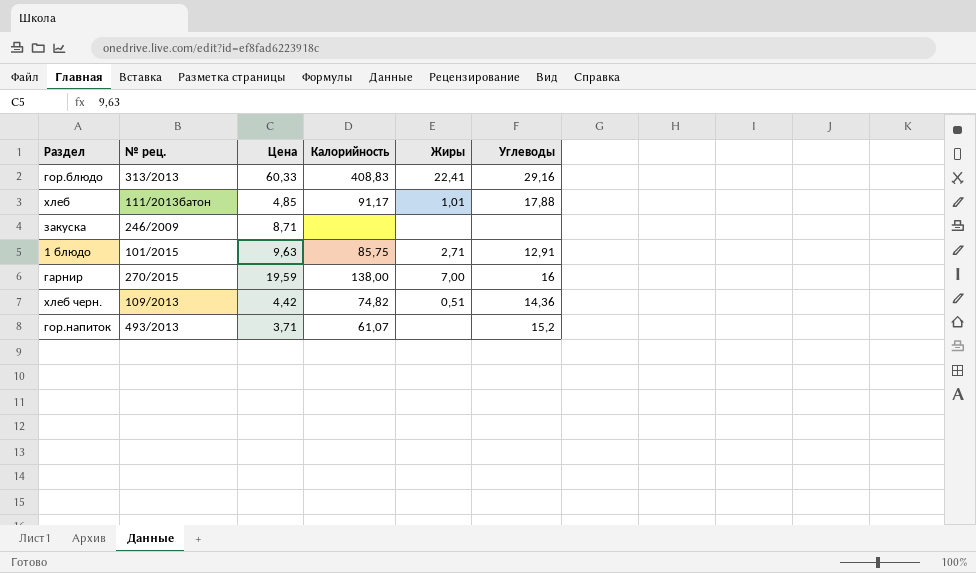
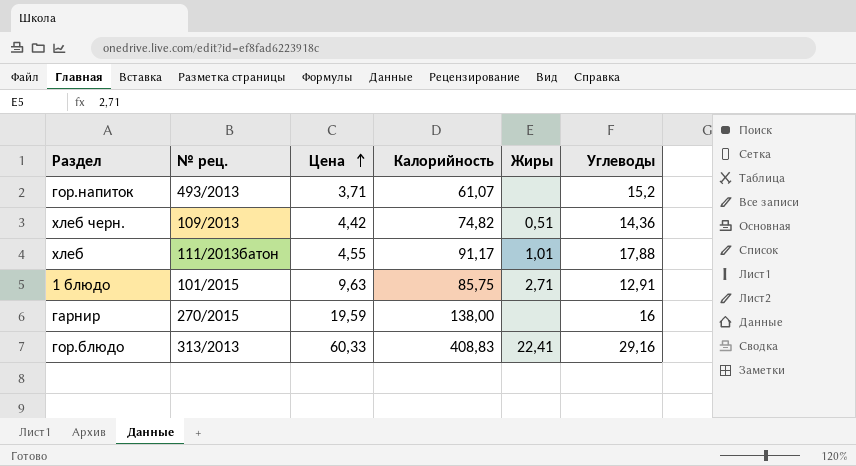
row order: none -> Цена ascending
row закуска: 246/2009 | 8,71 | none | none | none -> none
хлеб | Цена: 4,85 -> 4,55
гарнир | Жиры: 7,00 -> none

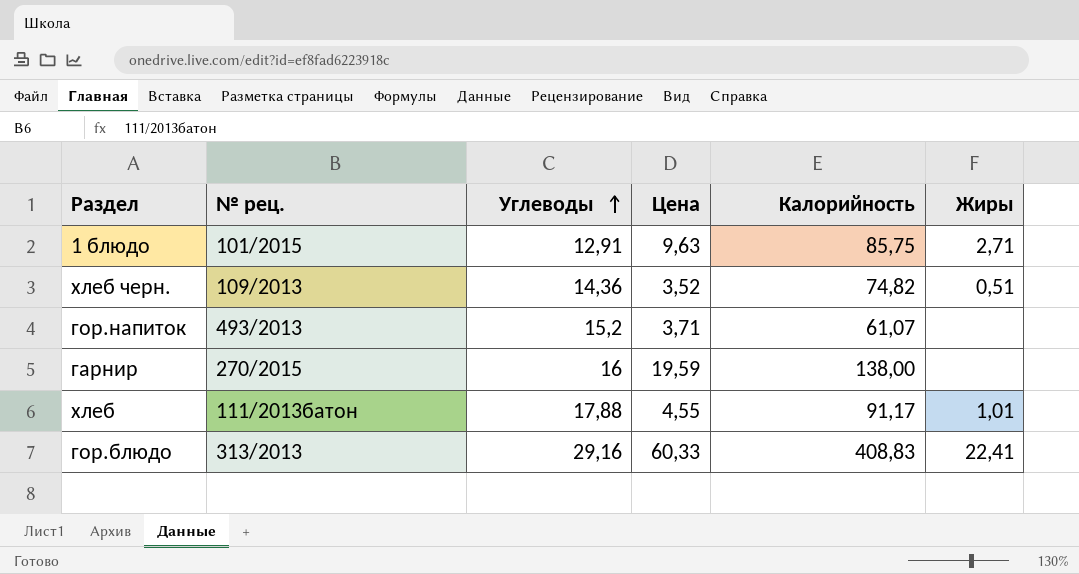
row order: Цена ascending -> Углеводы ascending
column Углеводы | position: 6 -> 3
хлеб черн. | Цена: 4,42 -> 3,52

